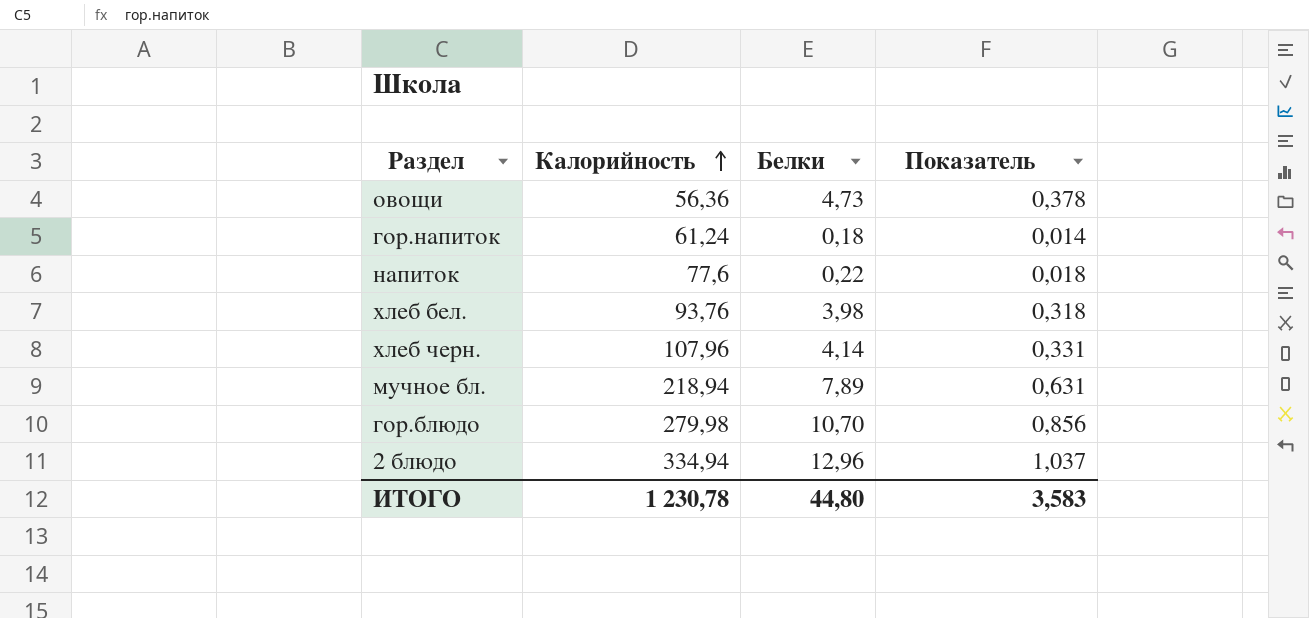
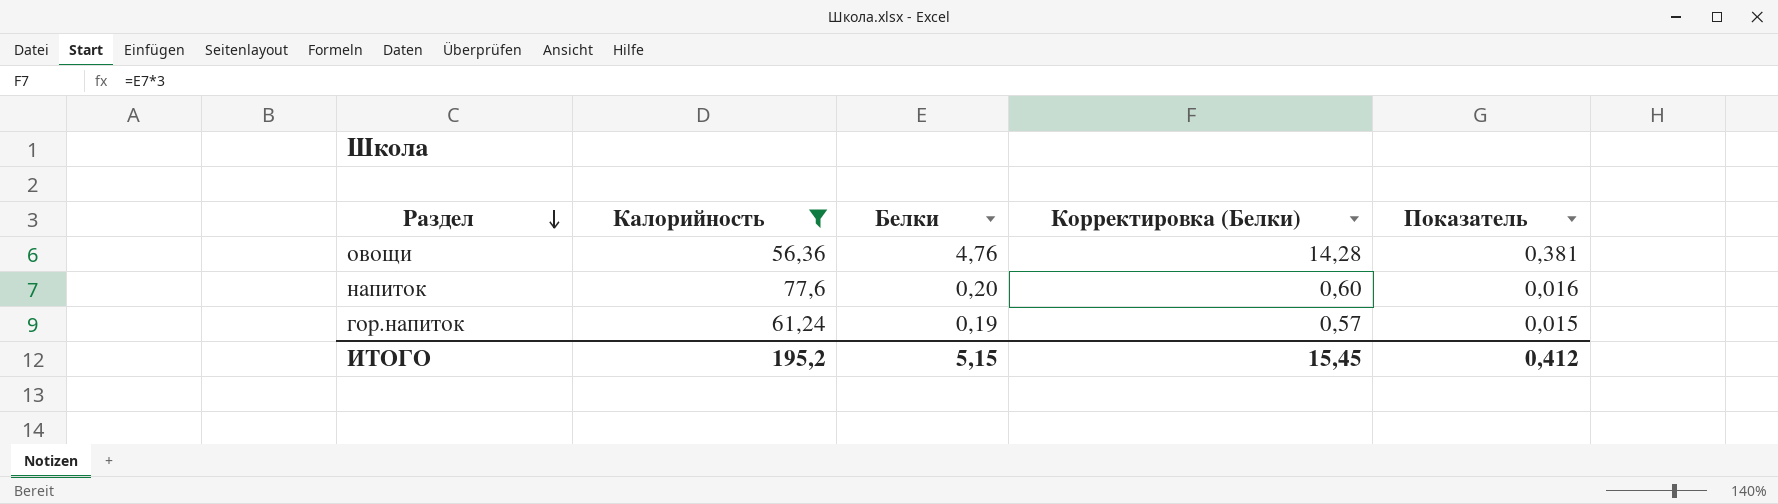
filter: none -> Калорийность <= 77,6
row order: Калорийность ascending -> Раздел descending
column Корректировка (Белки) | formula: none -> [Белки] * 3
овощи | Белки: 4,73 -> 4,76
овощи | Показатель: 0,378 -> 0,381
напиток | Белки: 0,22 -> 0,20
напиток | Показатель: 0,018 -> 0,016
гор.напиток | Белки: 0,18 -> 0,19
гор.напиток | Показатель: 0,014 -> 0,015
ИТОГО | Калорийность: 1 230,78 -> 195,2
ИТОГО | Белки: 44,80 -> 5,15
ИТОГО | Показатель: 3,583 -> 0,412

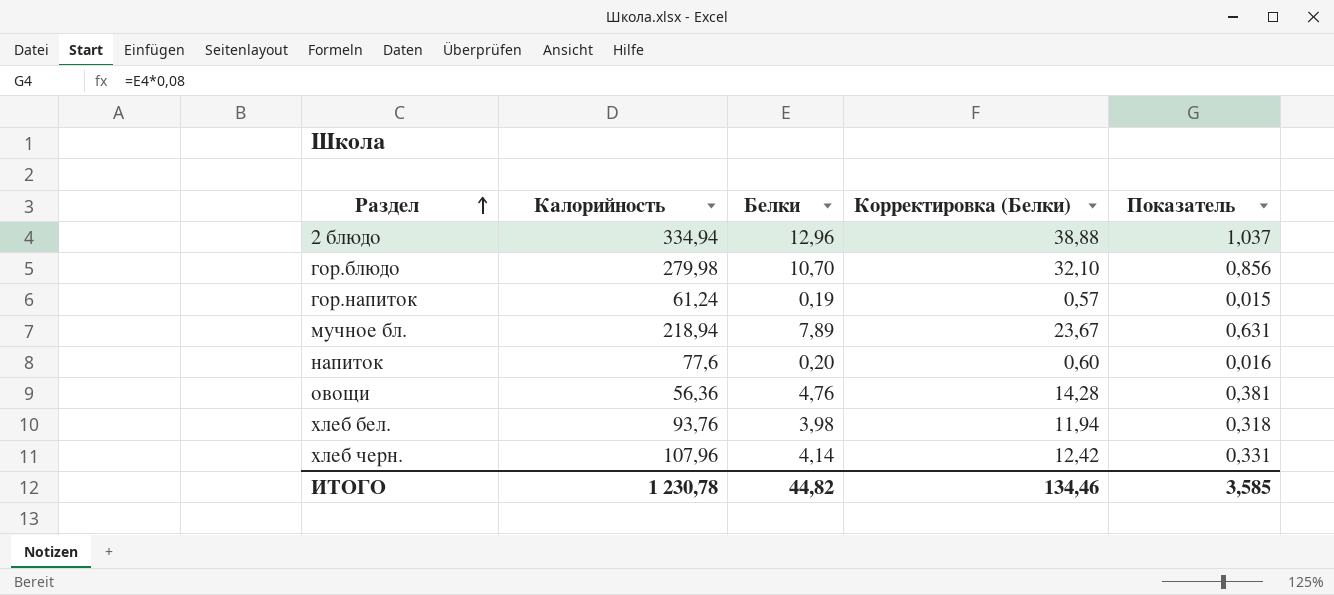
filter: Калорийность <= 77,6 -> none
row order: Раздел descending -> Раздел ascending
ИТОГО | Калорийность: 195,2 -> 1 230,78
ИТОГО | Белки: 5,15 -> 44,82
ИТОГО | Корректировка (Белки): 15,45 -> 134,46
ИТОГО | Показатель: 0,412 -> 3,585

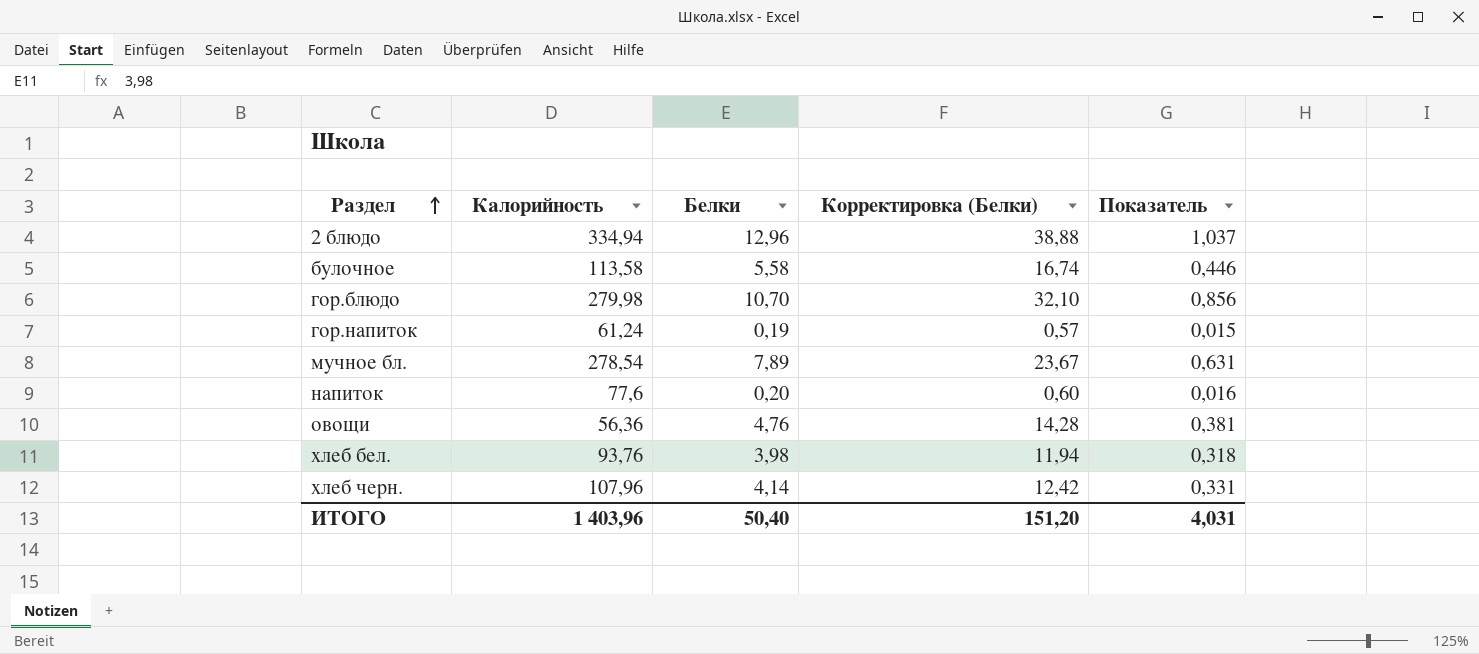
row булочное: none -> 113,58 | 5,58 | 16,74 | 0,446
мучное бл. | Калорийность: 218,94 -> 278,54
ИТОГО | Калорийность: 1 230,78 -> 1 403,96
ИТОГО | Белки: 44,82 -> 50,40
ИТОГО | Корректировка (Белки): 134,46 -> 151,20
ИТОГО | Показатель: 3,585 -> 4,031

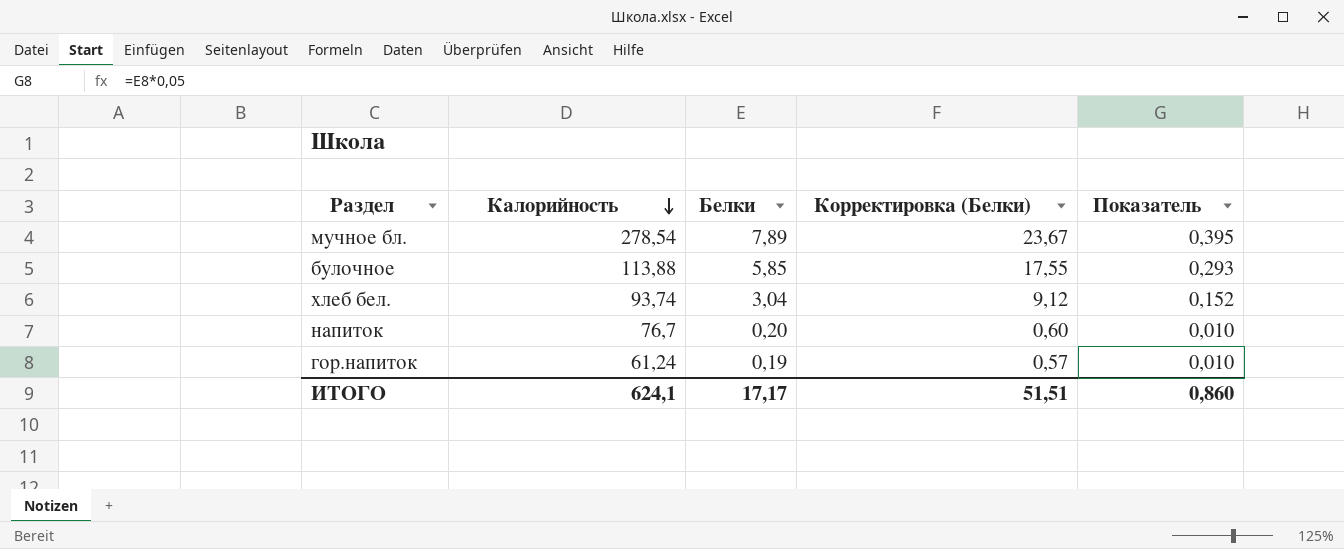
row order: Раздел ascending -> Калорийность descending
column Показатель | formula: [Белки] * 0,08 -> [Белки] * 0,05
row 2 блюдо: 334,94 | 12,96 | 38,88 | 1,037 -> none
row гор.блюдо: 279,98 | 10,70 | 32,10 | 0,856 -> none
row овощи: 56,36 | 4,76 | 14,28 | 0,381 -> none
row хлеб черн.: 107,96 | 4,14 | 12,42 | 0,331 -> none
булочное | Калорийность: 113,58 -> 113,88
булочное | Белки: 5,58 -> 5,85
булочное | Корректировка (Белки): 16,74 -> 17,55
хлеб бел. | Калорийность: 93,76 -> 93,74
хлеб бел. | Белки: 3,98 -> 3,04
хлеб бел. | Корректировка (Белки): 11,94 -> 9,12
напиток | Калорийность: 77,6 -> 76,7
ИТОГО | Калорийность: 1 403,96 -> 624,1
ИТОГО | Белки: 50,40 -> 17,17
ИТОГО | Корректировка (Белки): 151,20 -> 51,51
ИТОГО | Показатель: 4,031 -> 0,860

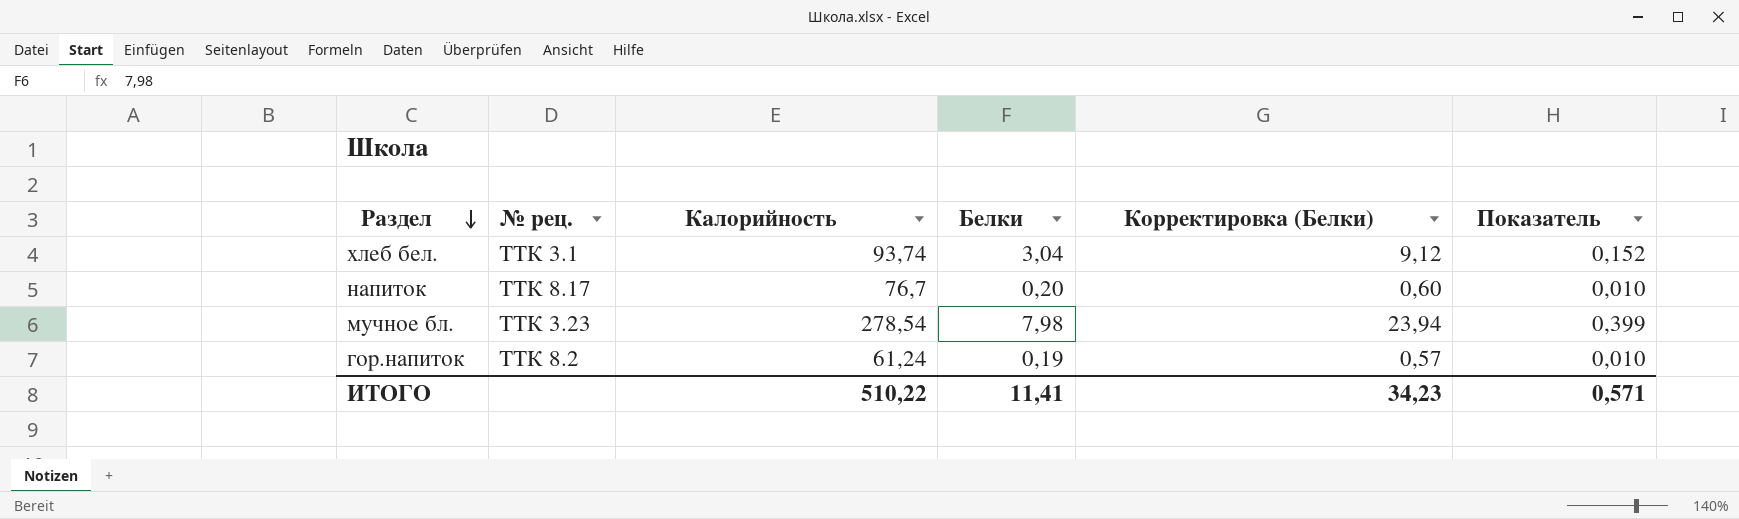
row order: Калорийность descending -> Раздел descending
column № рец. | position: none -> 2
row булочное: 113,88 | 5,85 | 17,55 | 0,293 -> none
мучное бл. | Белки: 7,89 -> 7,98
мучное бл. | Корректировка (Белки): 23,67 -> 23,94
мучное бл. | Показатель: 0,395 -> 0,399
ИТОГО | Калорийность: 624,1 -> 510,22
ИТОГО | Белки: 17,17 -> 11,41
ИТОГО | Корректировка (Белки): 51,51 -> 34,23
ИТОГО | Показатель: 0,860 -> 0,571

